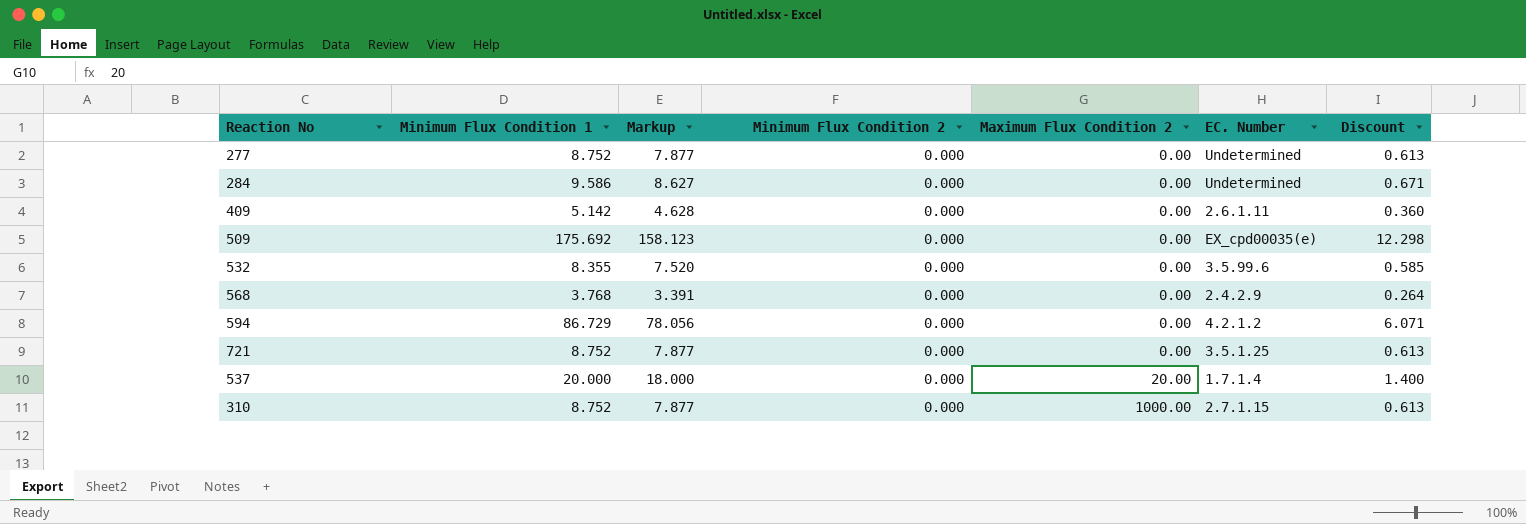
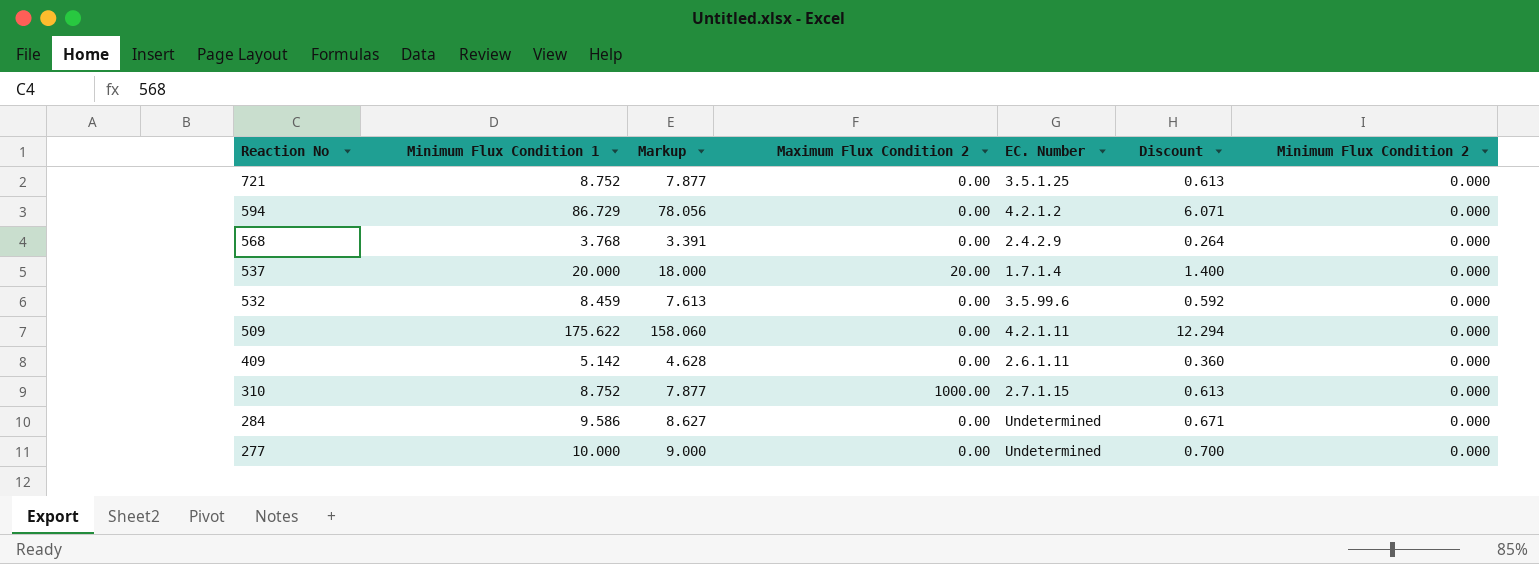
row order: Maximum Flux Condition 2 ascending -> Reaction No descending
column Minimum Flux Condition 2 | position: 4 -> 7
532 | Minimum Flux Condition 1: 8.355 -> 8.459
532 | Markup: 7.520 -> 7.613
532 | Discount: 0.585 -> 0.592
509 | Minimum Flux Condition 1: 175.692 -> 175.622
509 | Markup: 158.123 -> 158.060
509 | EC. Number: EX_cpd00035(e) -> 4.2.1.11
509 | Discount: 12.298 -> 12.294
277 | Minimum Flux Condition 1: 8.752 -> 10.000
277 | Markup: 7.877 -> 9.000
277 | Discount: 0.613 -> 0.700

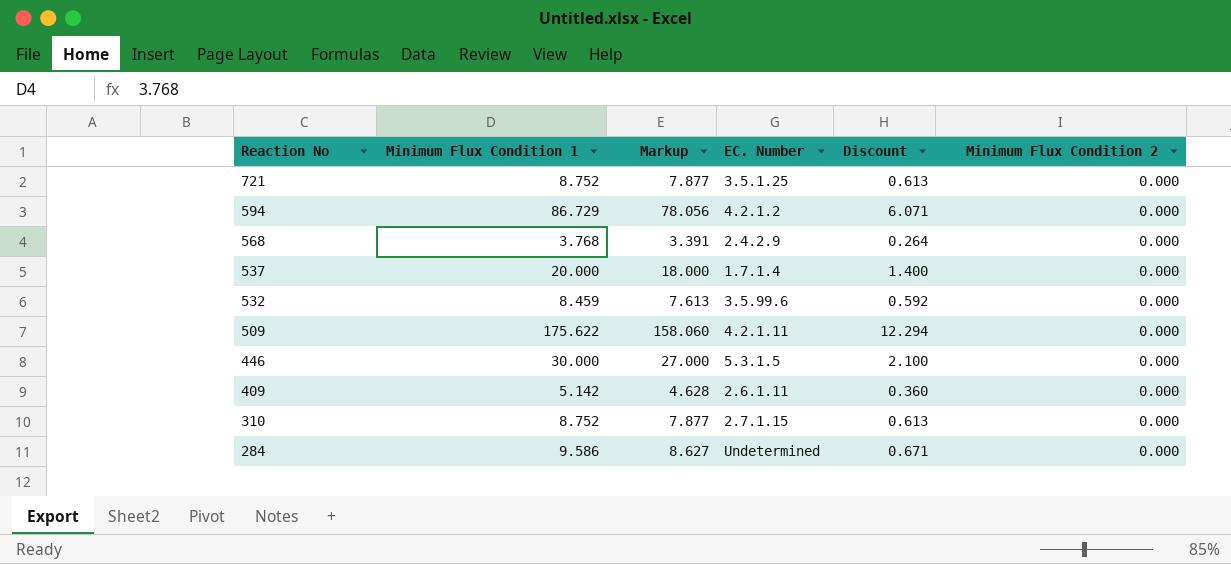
column Maximum Flux Condition 2 | position: 4 -> none
row 277: 10.000 | 9.000 | 0.00 | Undetermined | 0.700 | 0.000 -> none
row 446: none -> 30.000 | 27.000 | 5.3.1.5 | 2.100 | 0.000

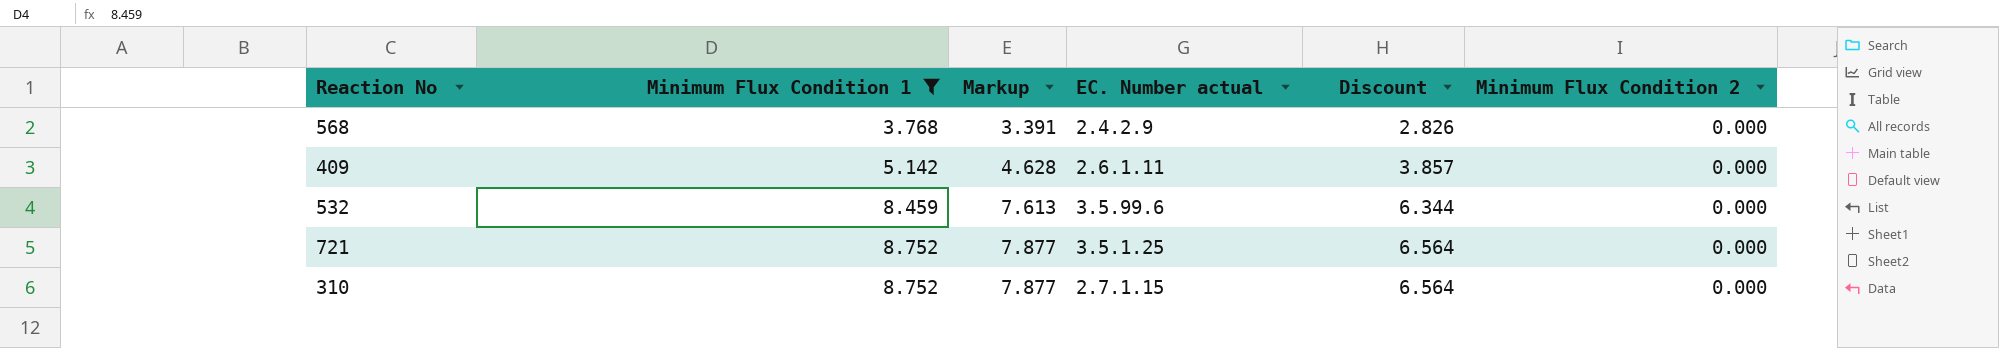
filter: none -> Minimum Flux Condition 1 <= 8.752
row order: Reaction No descending -> Minimum Flux Condition 1 ascending
column name: EC. Number -> EC. Number actual
column Discount | formula: [Minimum Flux Condition 1] * 0.07 -> [Minimum Flux Condition 1] * 0.75

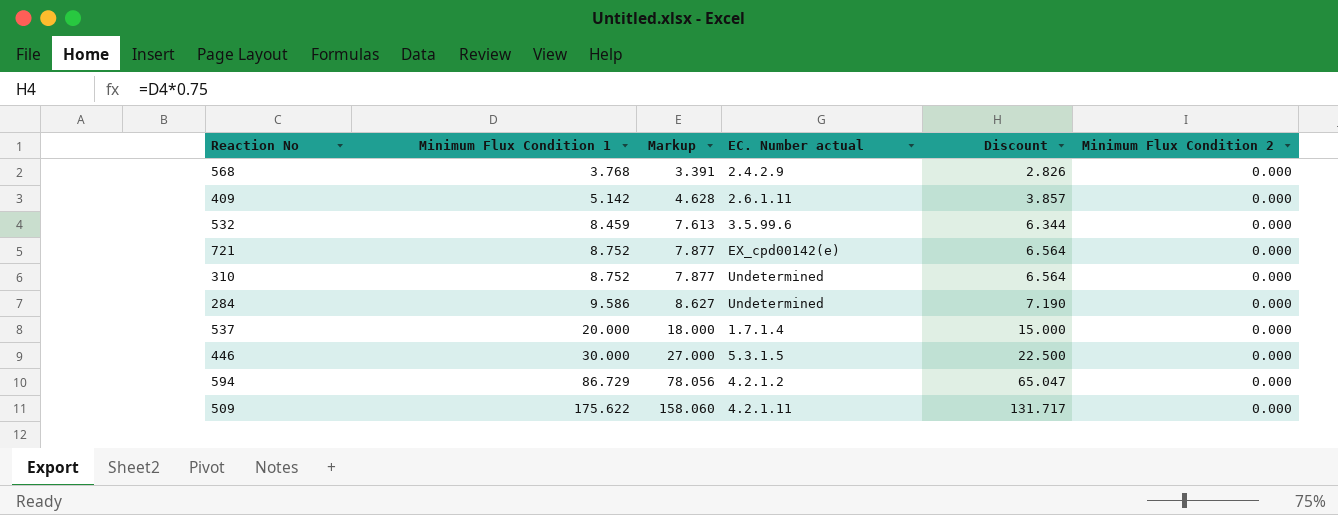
filter: Minimum Flux Condition 1 <= 8.752 -> none
721 | EC. Number actual: 3.5.1.25 -> EX_cpd00142(e)
310 | EC. Number actual: 2.7.1.15 -> Undetermined

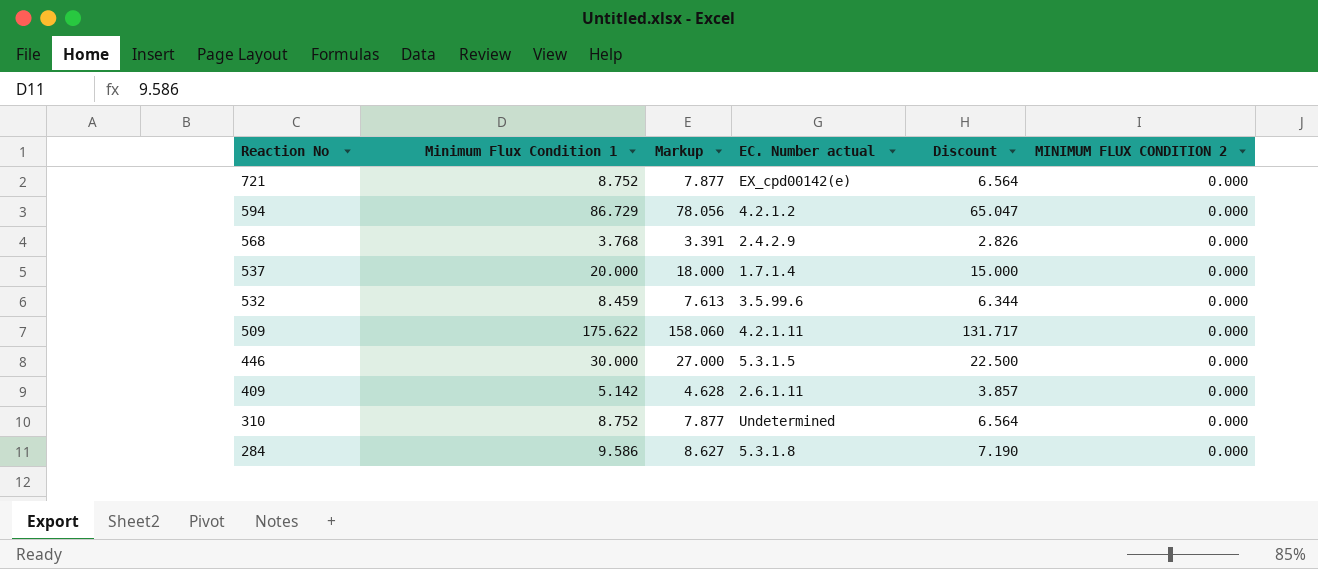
row order: Minimum Flux Condition 1 ascending -> Reaction No descending
column name: Minimum Flux Condition 2 -> MINIMUM FLUX CONDITION 2
284 | EC. Number actual: Undetermined -> 5.3.1.8

